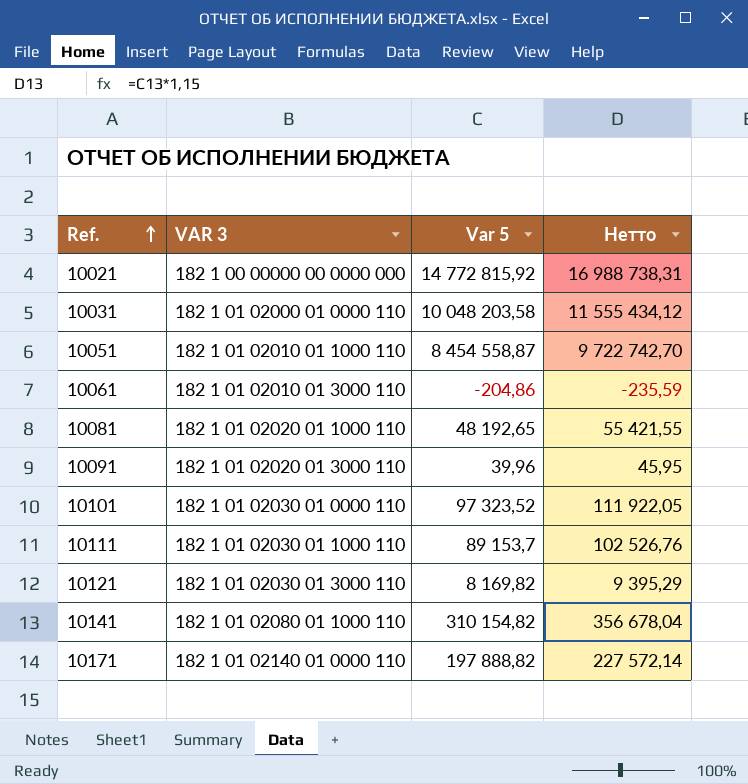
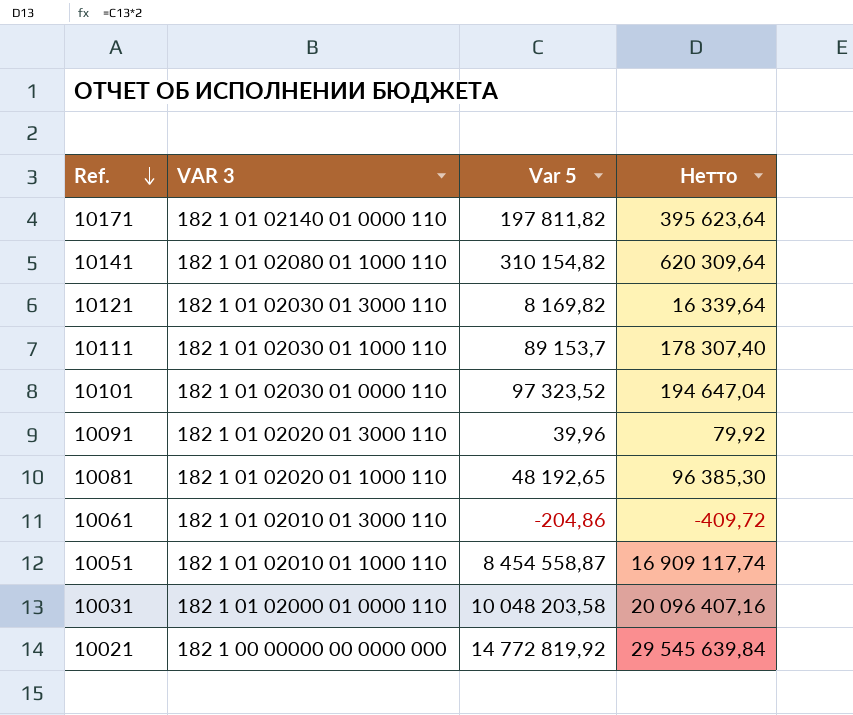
row order: Ref. ascending -> Ref. descending
column Нетто | formula: [Var 5] * 1,15 -> [Var 5] * 2
10171 | Var 5: 197 888,82 -> 197 811,82
10021 | Var 5: 14 772 815,92 -> 14 772 819,92

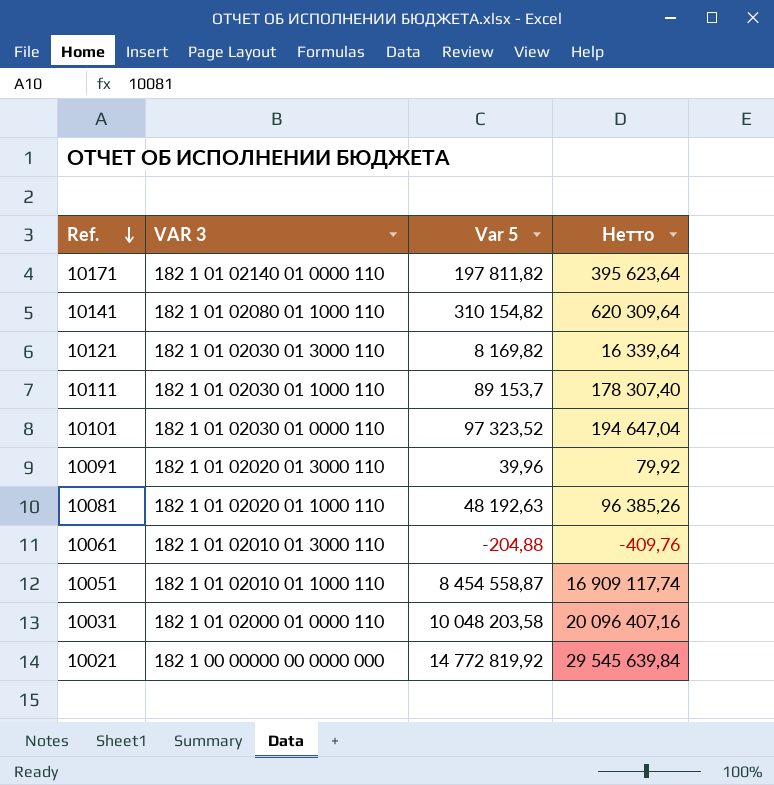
10081 | Var 5: 48 192,65 -> 48 192,63
10081 | Нетто: 96 385,30 -> 96 385,26
10061 | Var 5: -204,86 -> -204,88
10061 | Нетто: -409,72 -> -409,76

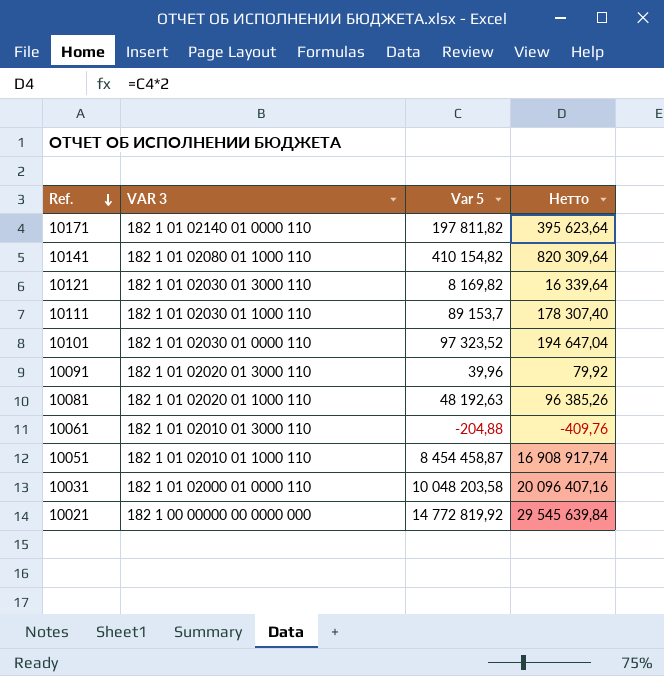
10141 | Var 5: 310 154,82 -> 410 154,82
10141 | Нетто: 620 309,64 -> 820 309,64
10051 | Var 5: 8 454 558,87 -> 8 454 458,87
10051 | Нетто: 16 909 117,74 -> 16 908 917,74

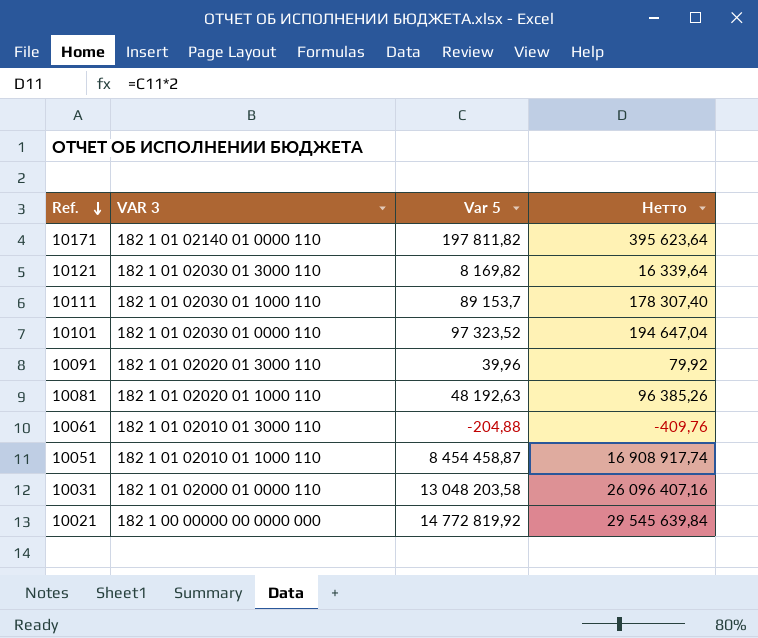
row 10141: 182 1 01 02080 01 1000 110 | 410 154,82 | 820 309,64 -> none
10031 | Var 5: 10 048 203,58 -> 13 048 203,58
10031 | Нетто: 20 096 407,16 -> 26 096 407,16

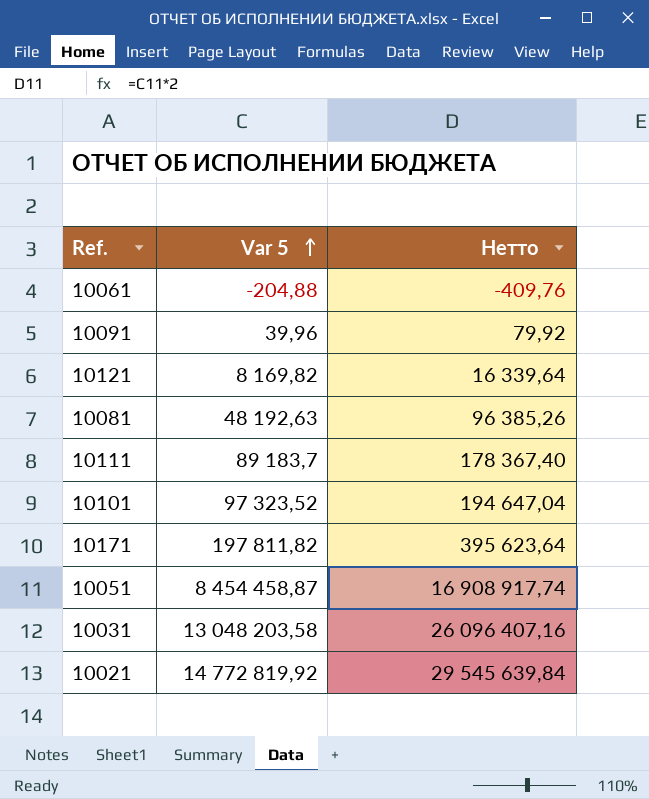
row order: Ref. descending -> Var 5 ascending
column VAR 3 | position: 2 -> none
10111 | Var 5: 89 153,7 -> 89 183,7
10111 | Нетто: 178 307,40 -> 178 367,40

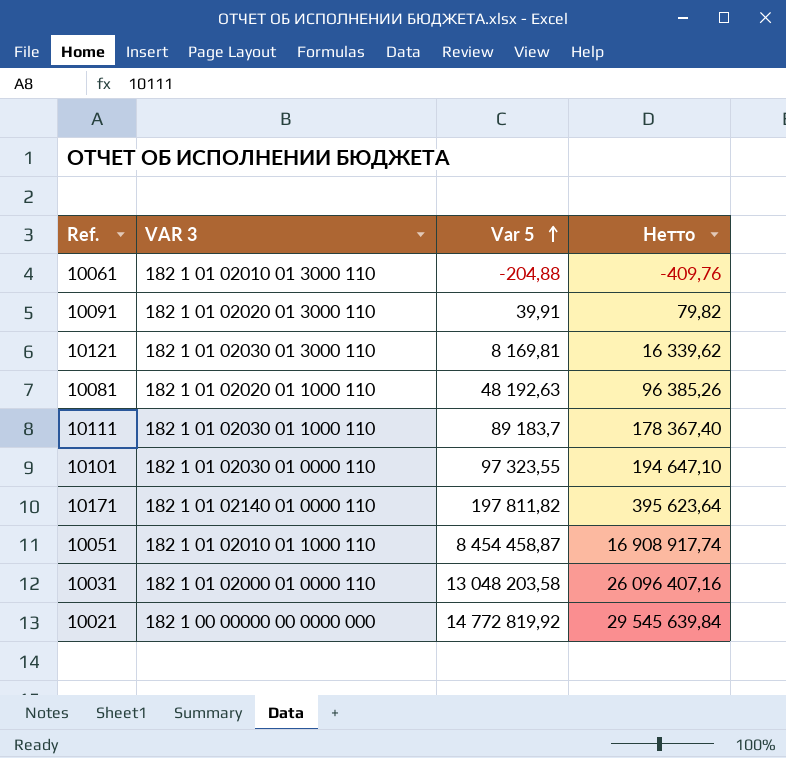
column VAR 3 | position: none -> 2
10091 | Var 5: 39,96 -> 39,91
10091 | Нетто: 79,92 -> 79,82
10121 | Var 5: 8 169,82 -> 8 169,81
10121 | Нетто: 16 339,64 -> 16 339,62
10101 | Var 5: 97 323,52 -> 97 323,55
10101 | Нетто: 194 647,04 -> 194 647,10

